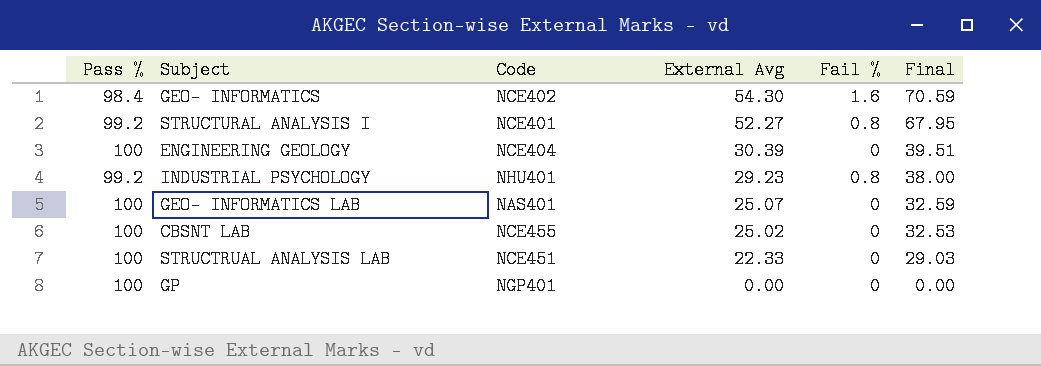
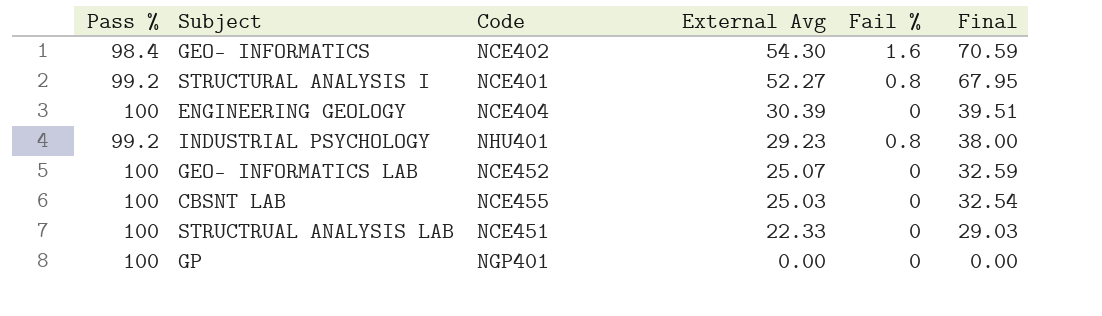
GEO- INFORMATICS LAB | Code: NAS401 -> NCE452
CBSNT LAB | External Avg: 25.02 -> 25.03
CBSNT LAB | Final: 32.53 -> 32.54

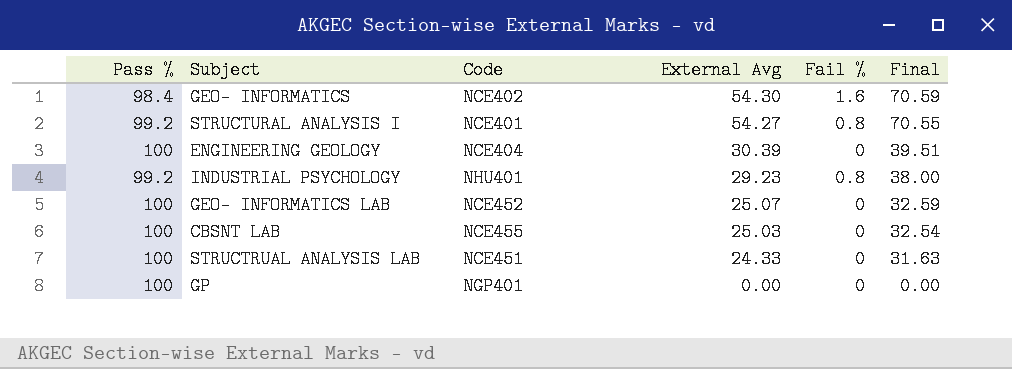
STRUCTURAL ANALYSIS I | External Avg: 52.27 -> 54.27
STRUCTURAL ANALYSIS I | Final: 67.95 -> 70.55
STRUCTRUAL ANALYSIS LAB | External Avg: 22.33 -> 24.33
STRUCTRUAL ANALYSIS LAB | Final: 29.03 -> 31.63

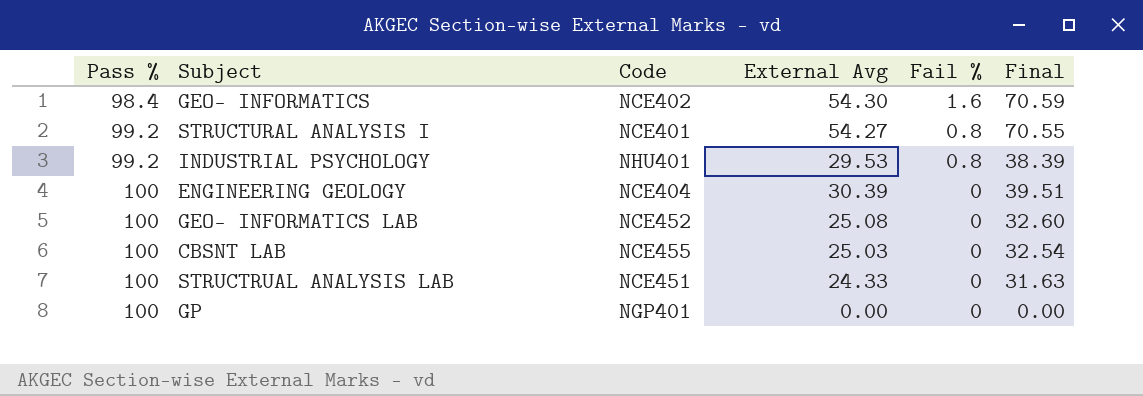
row order: External Avg descending -> Pass % ascending
INDUSTRIAL PSYCHOLOGY | External Avg: 29.23 -> 29.53
INDUSTRIAL PSYCHOLOGY | Final: 38.00 -> 38.39
GEO- INFORMATICS LAB | External Avg: 25.07 -> 25.08
GEO- INFORMATICS LAB | Final: 32.59 -> 32.60

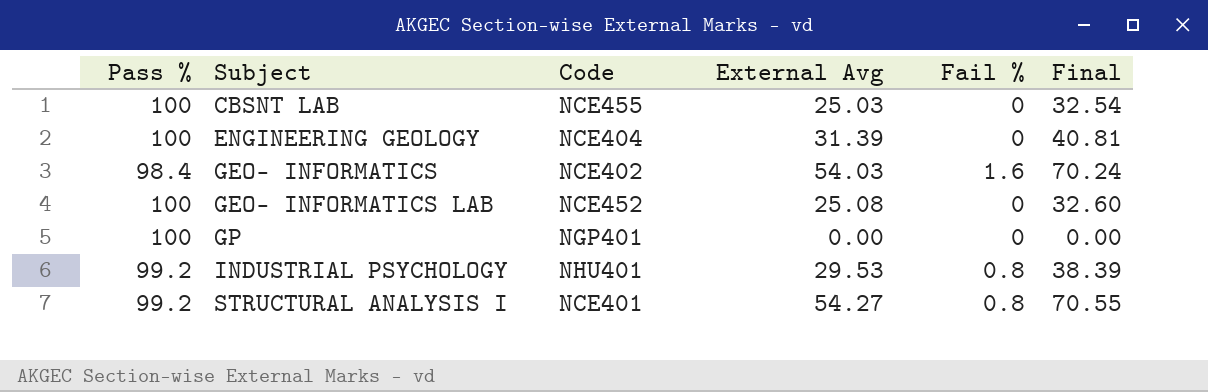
row order: Pass % ascending -> Subject ascending
row STRUCTRUAL ANALYSIS LAB: 100 | NCE451 | 24.33 | 0 | 31.63 -> none
ENGINEERING GEOLOGY | External Avg: 30.39 -> 31.39
ENGINEERING GEOLOGY | Final: 39.51 -> 40.81
GEO- INFORMATICS | External Avg: 54.30 -> 54.03
GEO- INFORMATICS | Final: 70.59 -> 70.24

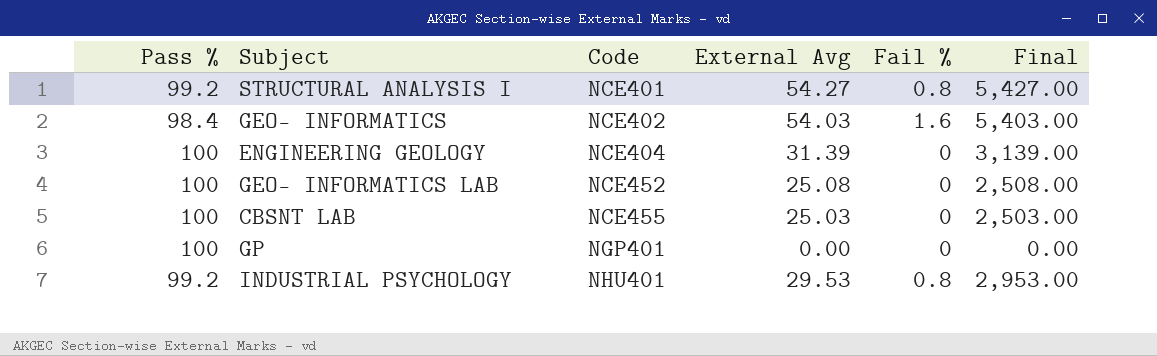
row order: Subject ascending -> Code ascending
column Final | formula: [External Avg] * 1.3 -> [External Avg] * 100

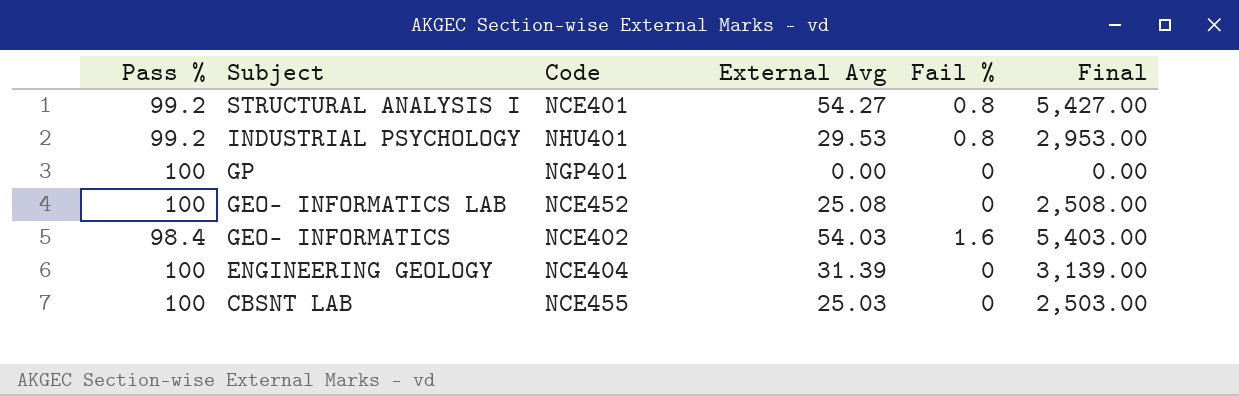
row order: Code ascending -> Subject descending

